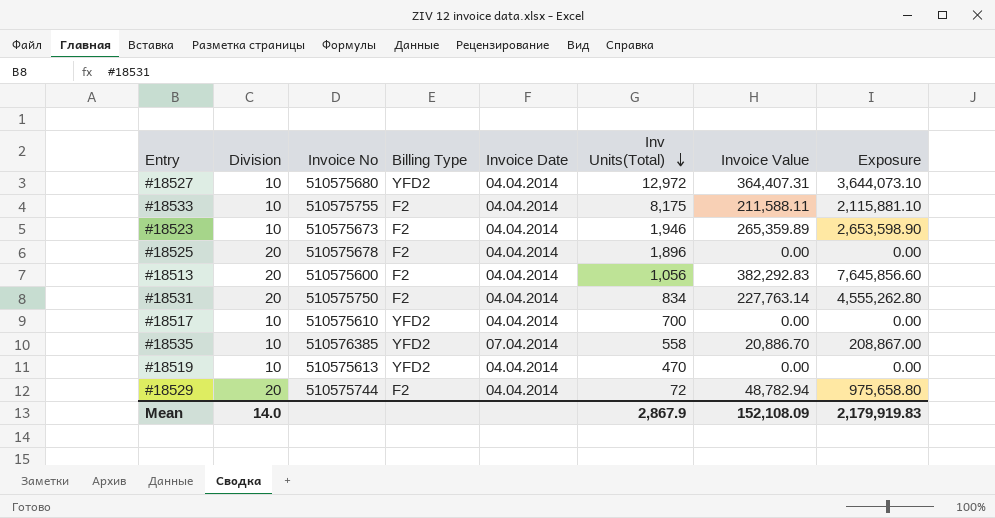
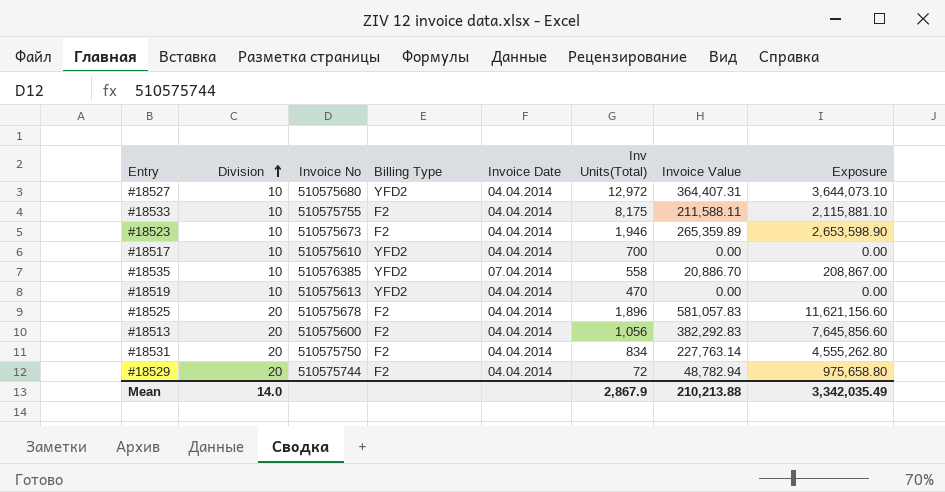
row order: Inv Units(Total) descending -> Division ascending
#18525 | Invoice Value: 0.00 -> 581,057.83
#18525 | Exposure: 0.00 -> 11,621,156.60
Mean | Invoice Value: 152,108.09 -> 210,213.88
Mean | Exposure: 2,179,919.83 -> 3,342,035.49

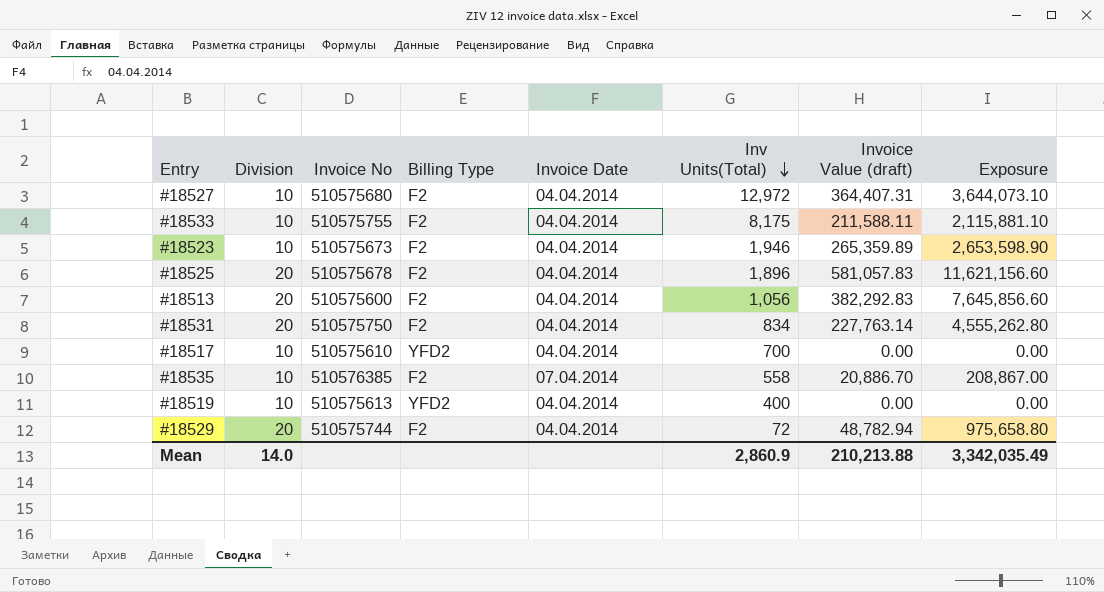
row order: Division ascending -> Inv Units(Total) descending
column name: Invoice Value -> Invoice Value (draft)
#18527 | Billing Type: YFD2 -> F2
#18535 | Billing Type: YFD2 -> F2
#18519 | Inv Units(Total): 470 -> 400
Mean | Inv Units(Total): 2,867.9 -> 2,860.9

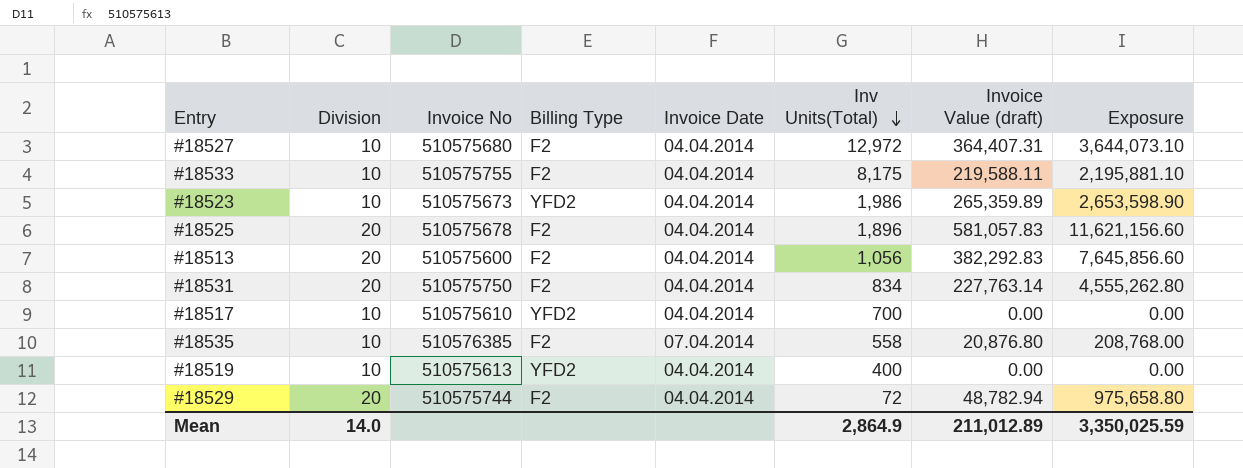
#18533 | Invoice Value (draft): 211,588.11 -> 219,588.11
#18533 | Exposure: 2,115,881.10 -> 2,195,881.10
#18523 | Billing Type: F2 -> YFD2
#18523 | Inv Units(Total): 1,946 -> 1,986
#18535 | Invoice Value (draft): 20,886.70 -> 20,876.80
#18535 | Exposure: 208,867.00 -> 208,768.00
Mean | Inv Units(Total): 2,860.9 -> 2,864.9
Mean | Invoice Value (draft): 210,213.88 -> 211,012.89
Mean | Exposure: 3,342,035.49 -> 3,350,025.59

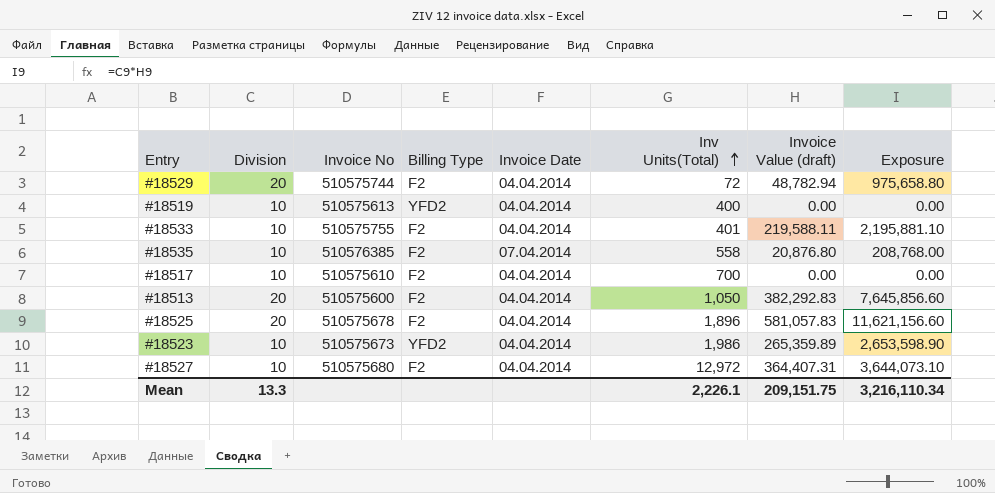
row order: Inv Units(Total) descending -> Inv Units(Total) ascending
row #18531: 20 | 510575750 | F2 | 04.04.2014 | 834 | 227,763.14 | 4,555,262.80 -> none
#18533 | Inv Units(Total): 8,175 -> 401
#18517 | Billing Type: YFD2 -> F2
#18513 | Inv Units(Total): 1,056 -> 1,050
Mean | Division: 14.0 -> 13.3
Mean | Inv Units(Total): 2,864.9 -> 2,226.1
Mean | Invoice Value (draft): 211,012.89 -> 209,151.75
Mean | Exposure: 3,350,025.59 -> 3,216,110.34

